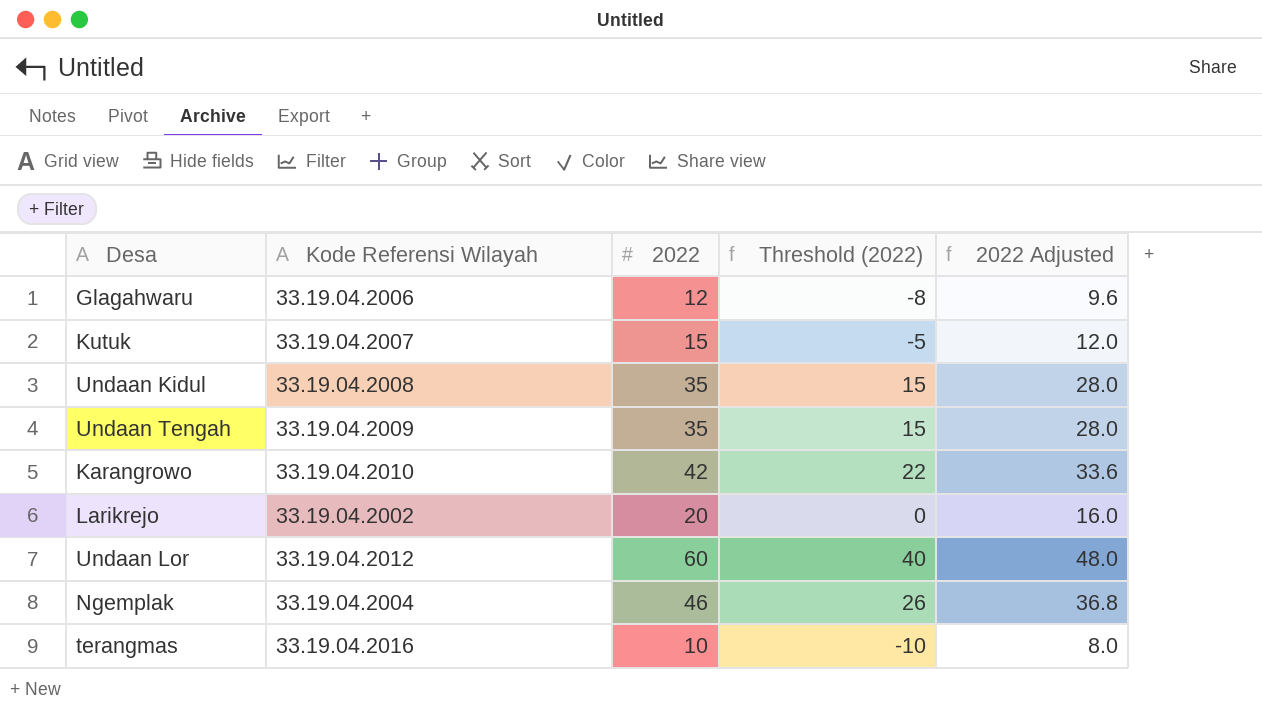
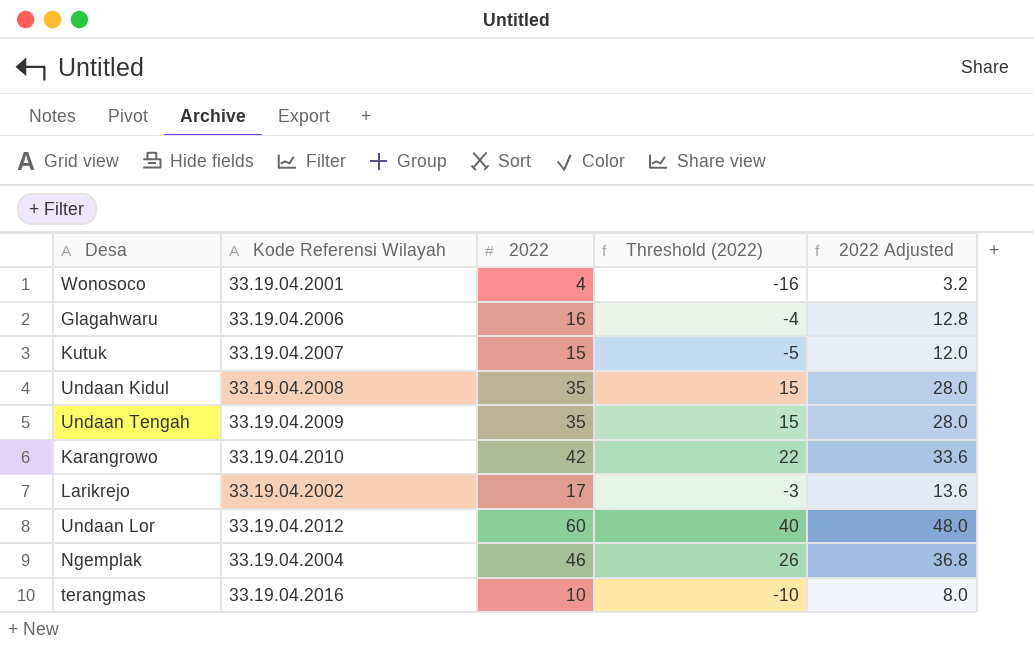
row Wonosoco: none -> 33.19.04.2001 | 4 | -16 | 3.2
Glagahwaru | 2022: 12 -> 16
Glagahwaru | Threshold (2022): -8 -> -4
Glagahwaru | 2022 Adjusted: 9.6 -> 12.8
Larikrejo | 2022: 20 -> 17
Larikrejo | Threshold (2022): 0 -> -3
Larikrejo | 2022 Adjusted: 16.0 -> 13.6

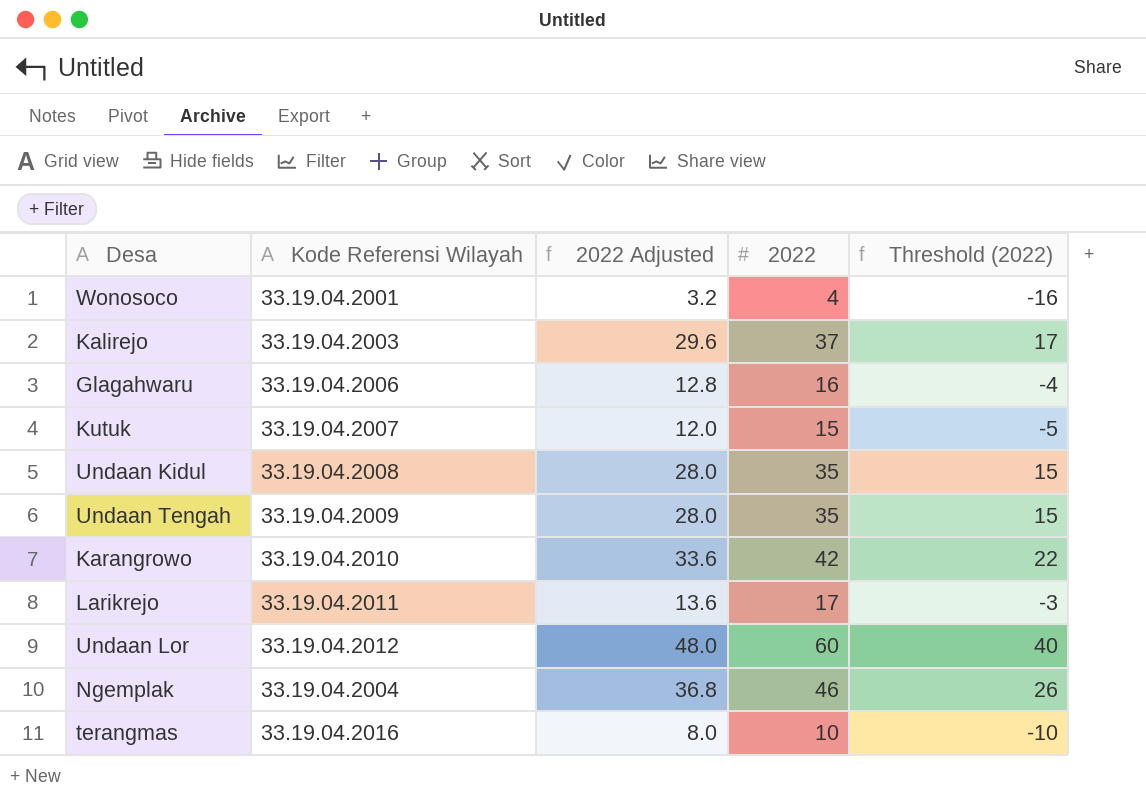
column 2022 Adjusted | position: 5 -> 3
row Kalirejo: none -> 33.19.04.2003 | 29.6 | 37 | 17
Larikrejo | Kode Referensi Wilayah: 33.19.04.2002 -> 33.19.04.2011

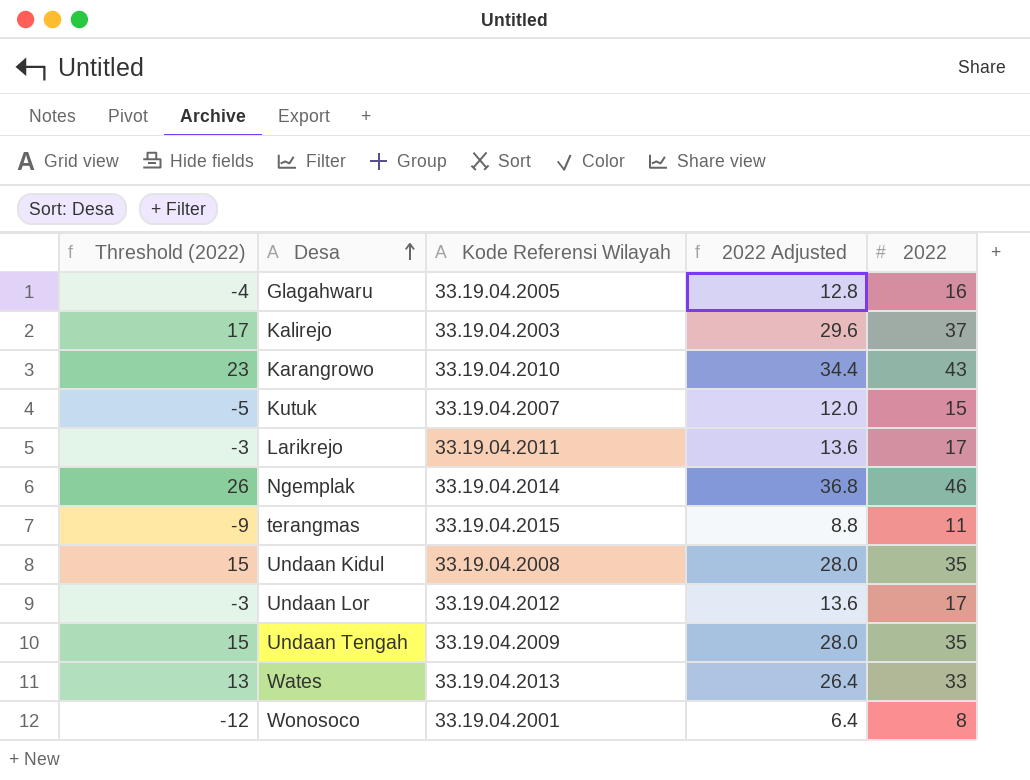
row order: none -> Desa ascending
column Threshold (2022) | position: 5 -> 1
Glagahwaru | Kode Referensi Wilayah: 33.19.04.2006 -> 33.19.04.2005
Karangrowo | Threshold (2022): 22 -> 23
Karangrowo | 2022 Adjusted: 33.6 -> 34.4
Karangrowo | 2022: 42 -> 43
Ngemplak | Kode Referensi Wilayah: 33.19.04.2004 -> 33.19.04.2014
terangmas | Threshold (2022): -10 -> -9
terangmas | Kode Referensi Wilayah: 33.19.04.2016 -> 33.19.04.2015
terangmas | 2022 Adjusted: 8.0 -> 8.8
terangmas | 2022: 10 -> 11
Undaan Lor | Threshold (2022): 40 -> -3
Undaan Lor | 2022 Adjusted: 48.0 -> 13.6
Undaan Lor | 2022: 60 -> 17
row Wates: none -> 13 | 33.19.04.2013 | 26.4 | 33
Wonosoco | Threshold (2022): -16 -> -12
Wonosoco | 2022 Adjusted: 3.2 -> 6.4
Wonosoco | 2022: 4 -> 8

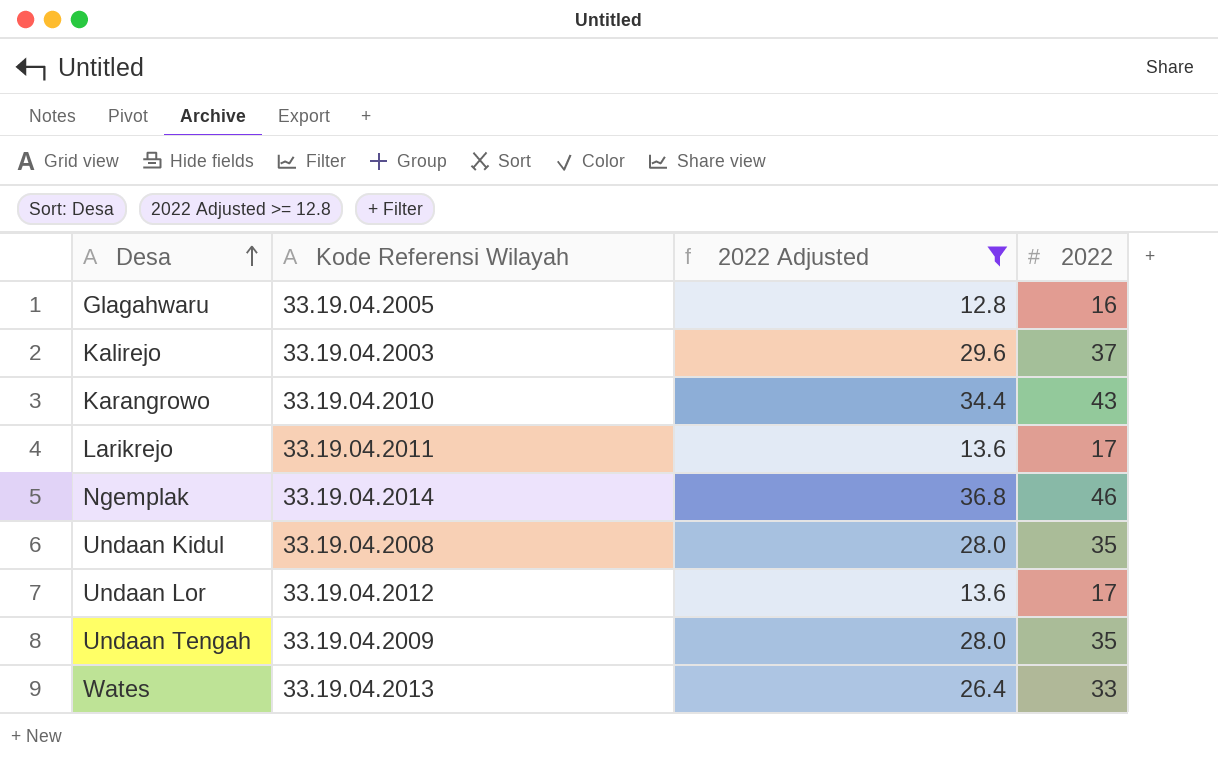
filter: none -> 2022 Adjusted >= 12.8
column Threshold (2022) | formula: [2022] - 20 -> none

